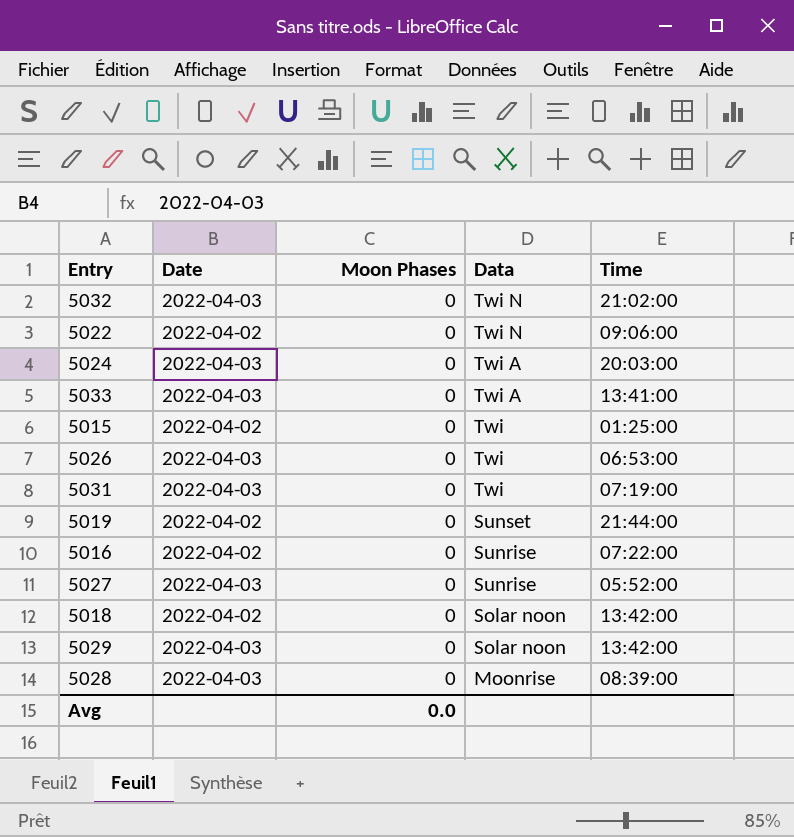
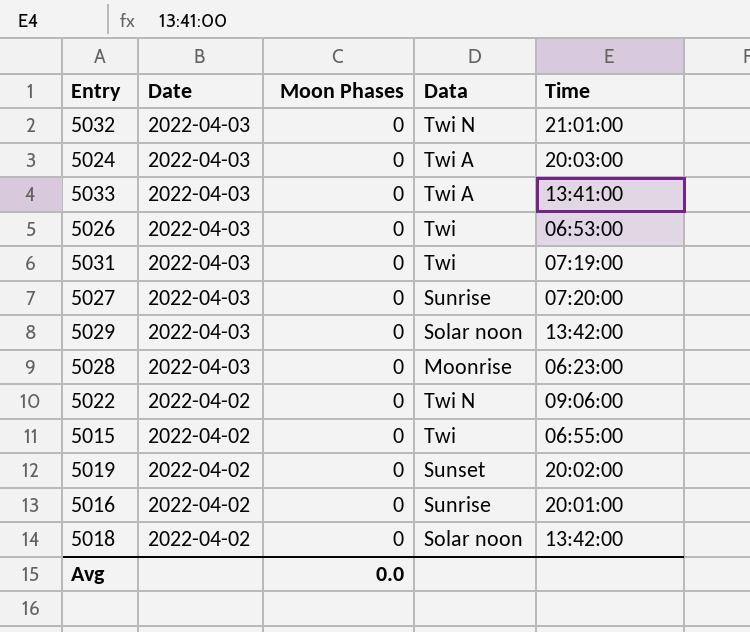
row order: Data descending -> Date descending
5032 | Time: 21:02:00 -> 21:01:00
5027 | Time: 05:52:00 -> 07:20:00
5028 | Time: 08:39:00 -> 06:23:00
5015 | Time: 01:25:00 -> 06:55:00
5019 | Time: 21:44:00 -> 20:02:00
5016 | Time: 07:22:00 -> 20:01:00

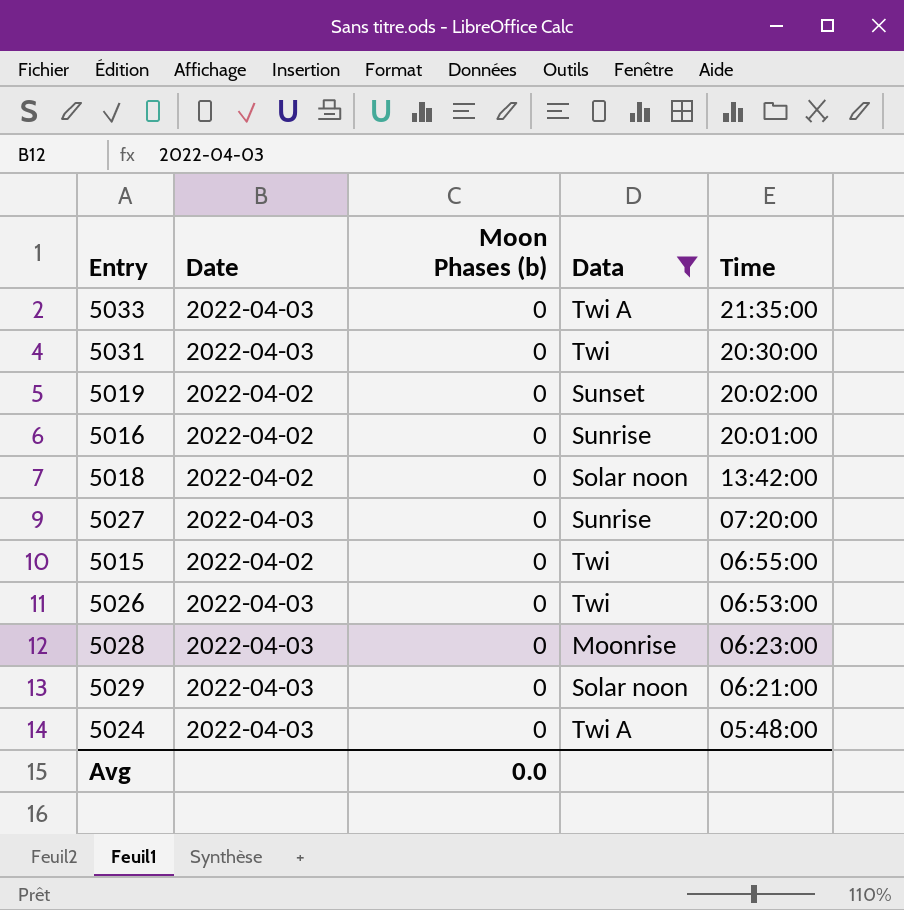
filter: none -> Data != Twi N
row order: Date descending -> Time descending
column name: Moon Phases -> Moon Phases (b)
5033 | Time: 13:41:00 -> 21:35:00
5031 | Time: 07:19:00 -> 20:30:00
5029 | Time: 13:42:00 -> 06:21:00
5024 | Time: 20:03:00 -> 05:48:00

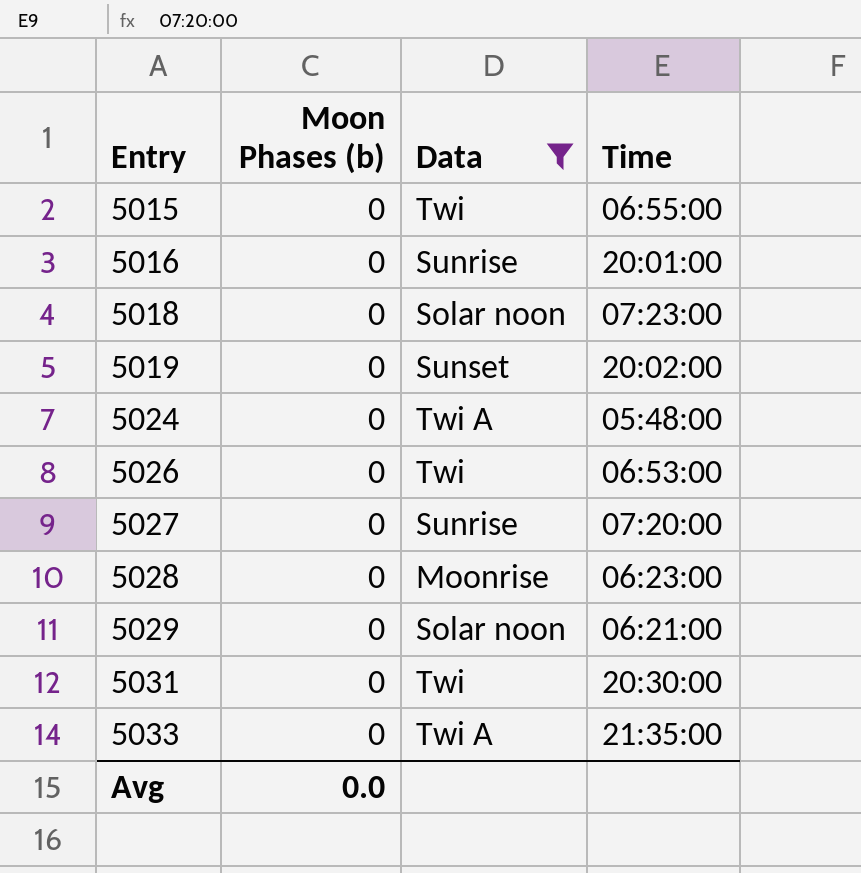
row order: Time descending -> Entry ascending
column Date | position: 2 -> none
5018 | Time: 13:42:00 -> 07:23:00

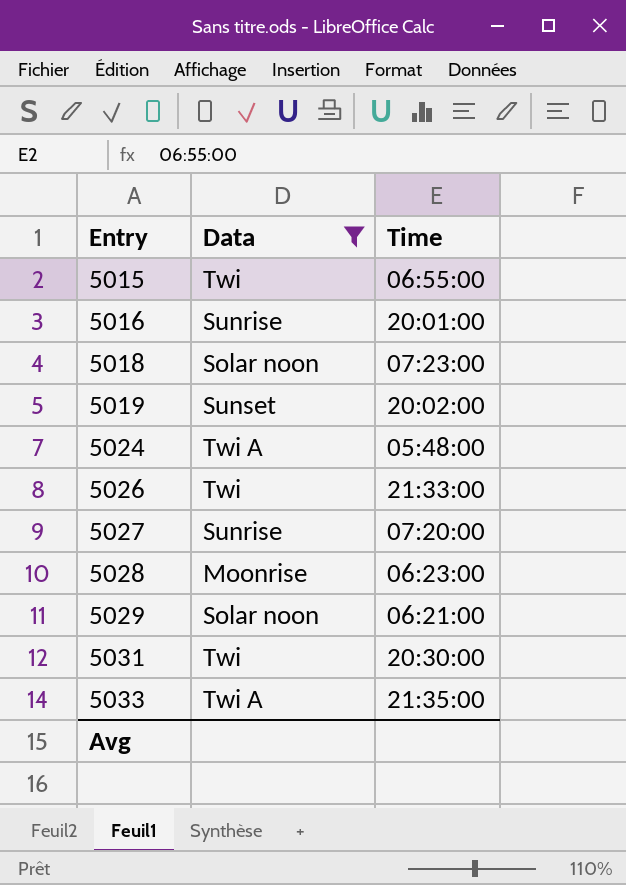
column Moon Phases (b) | position: 2 -> none
5026 | Time: 06:53:00 -> 21:33:00

